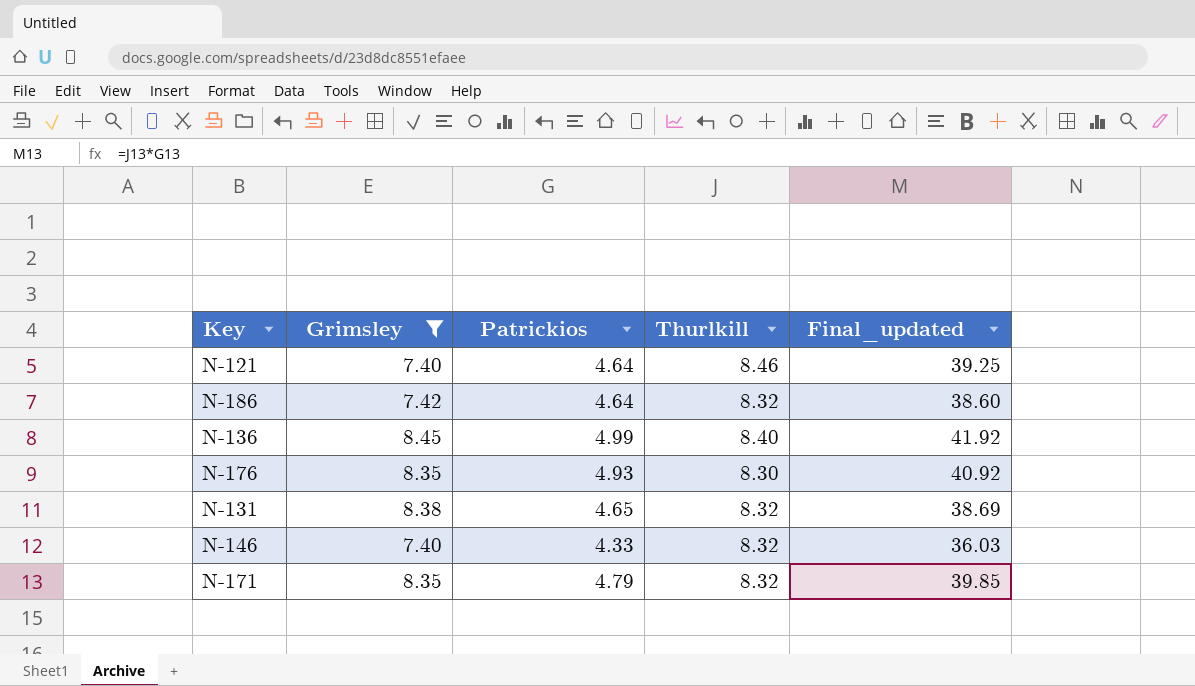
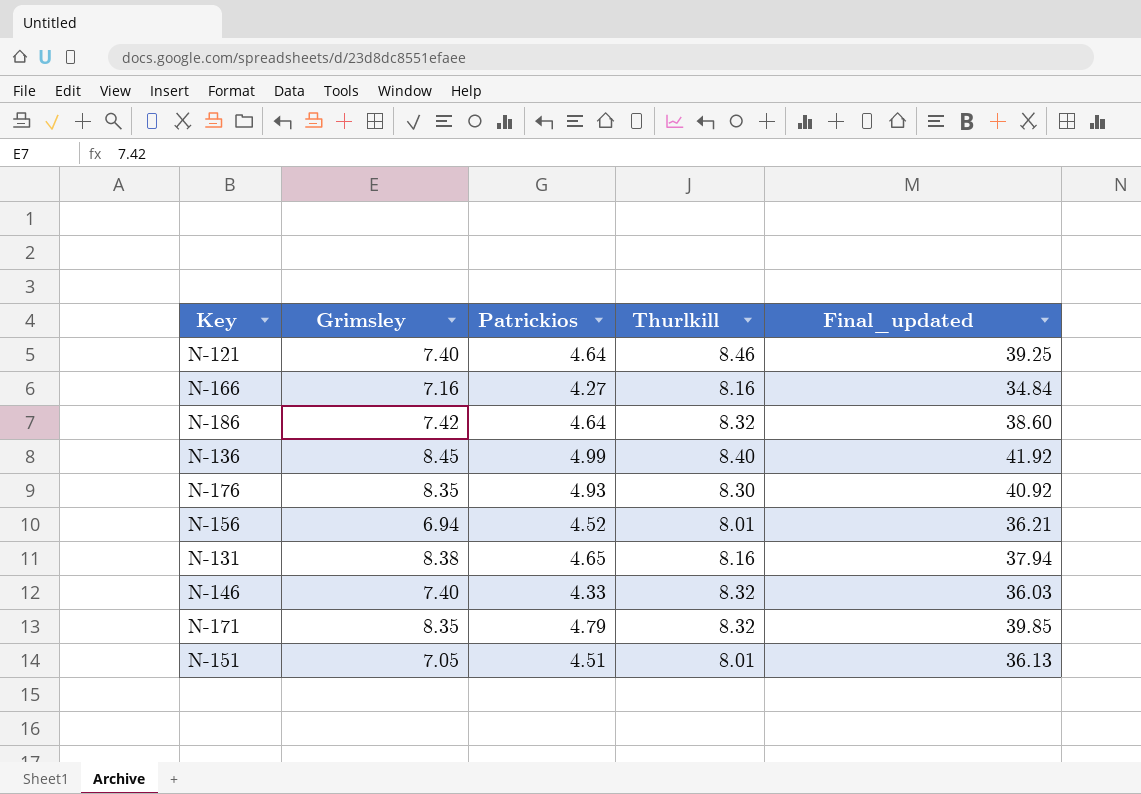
filter: Grimsley >= 7.40 -> none
N-131 | Thurlkill: 8.32 -> 8.16
N-131 | Final_updated: 38.69 -> 37.94

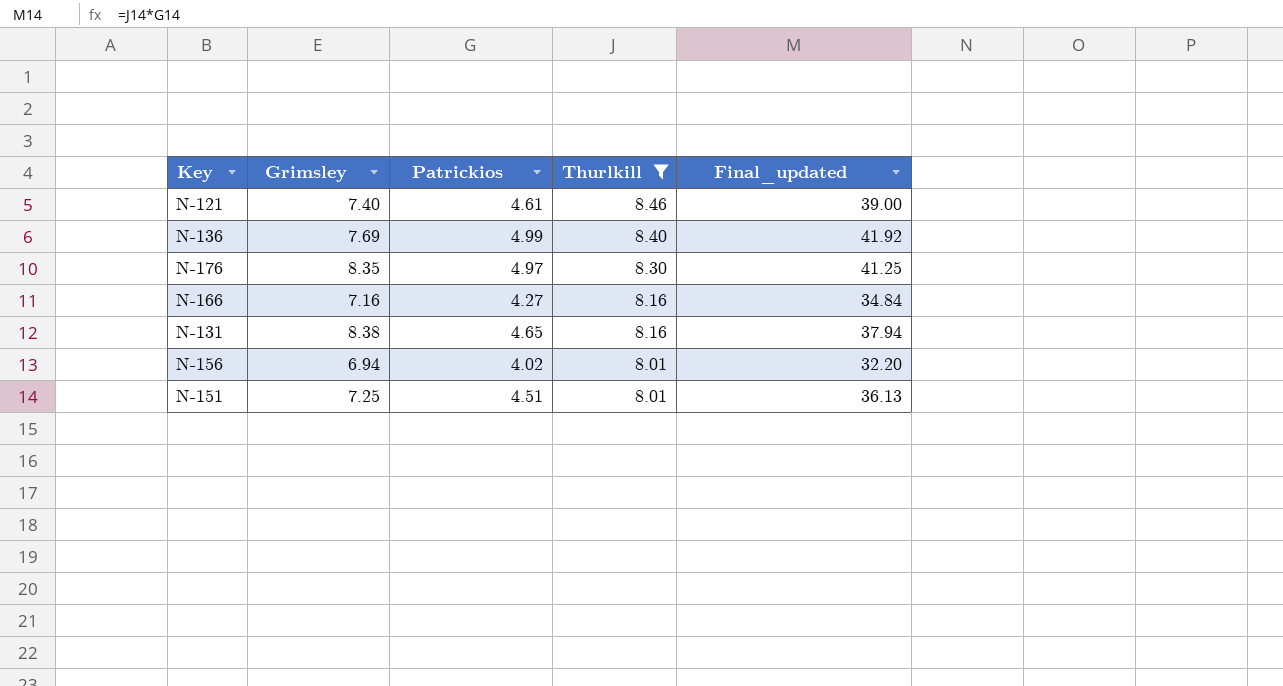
filter: none -> Thurlkill != 8.32
row order: none -> Thurlkill descending
N-121 | Patrickios: 4.64 -> 4.61
N-121 | Final_updated: 39.25 -> 39.00
N-136 | Grimsley: 8.45 -> 7.69
N-176 | Patrickios: 4.93 -> 4.97
N-176 | Final_updated: 40.92 -> 41.25
N-156 | Patrickios: 4.52 -> 4.02
N-156 | Final_updated: 36.21 -> 32.20
N-151 | Grimsley: 7.05 -> 7.25

